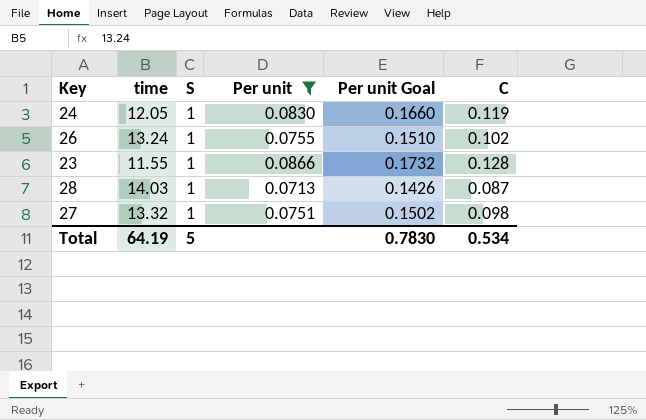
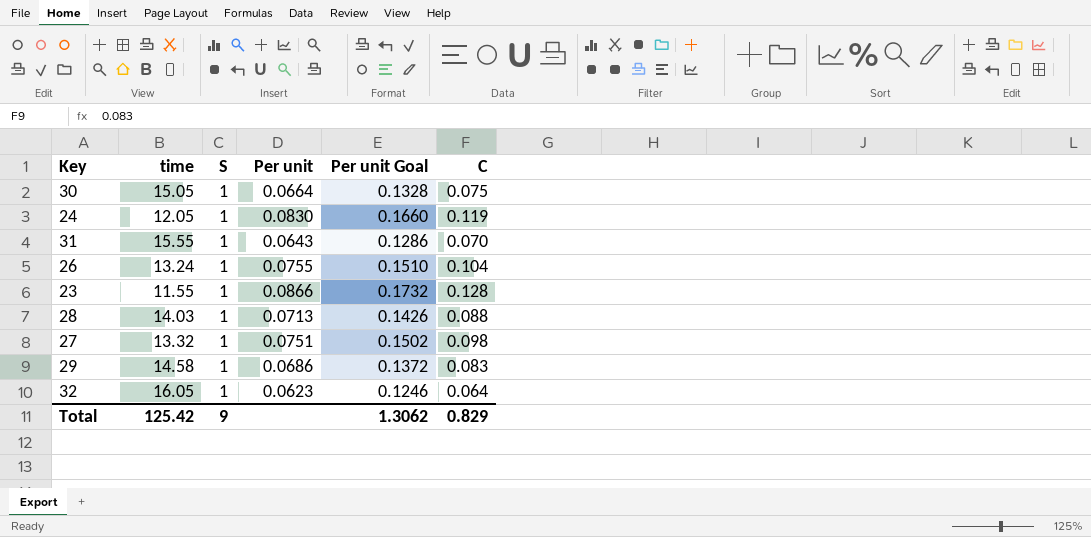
filter: Per unit >= 0.0713 -> none
26 | C: 0.102 -> 0.104
28 | C: 0.087 -> 0.088
Total | time: 64.19 -> 125.42
Total | S: 5 -> 9
Total | Per unit Goal: 0.7830 -> 1.3062
Total | C: 0.534 -> 0.829

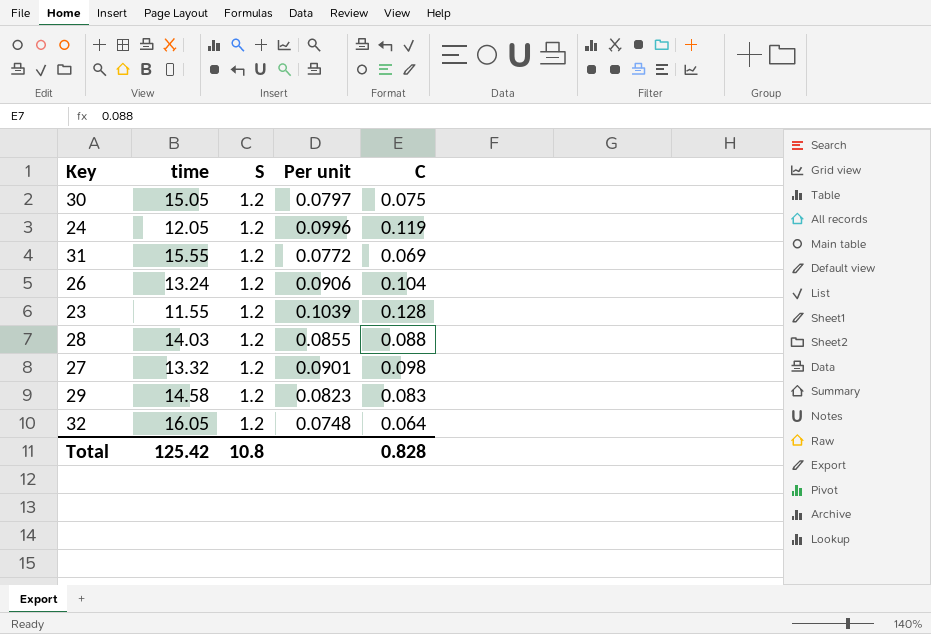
column Per unit Goal | formula: [Per unit] * 2 -> none
30 | S: 1 -> 1.2
30 | Per unit: 0.0664 -> 0.0797
24 | S: 1 -> 1.2
24 | Per unit: 0.0830 -> 0.0996
31 | S: 1 -> 1.2
31 | Per unit: 0.0643 -> 0.0772
31 | C: 0.070 -> 0.069
26 | S: 1 -> 1.2
26 | Per unit: 0.0755 -> 0.0906
23 | S: 1 -> 1.2
23 | Per unit: 0.0866 -> 0.1039
28 | S: 1 -> 1.2
28 | Per unit: 0.0713 -> 0.0855
27 | S: 1 -> 1.2
27 | Per unit: 0.0751 -> 0.0901
29 | S: 1 -> 1.2
29 | Per unit: 0.0686 -> 0.0823
32 | S: 1 -> 1.2
32 | Per unit: 0.0623 -> 0.0748
Total | S: 9 -> 10.8
Total | C: 0.829 -> 0.828

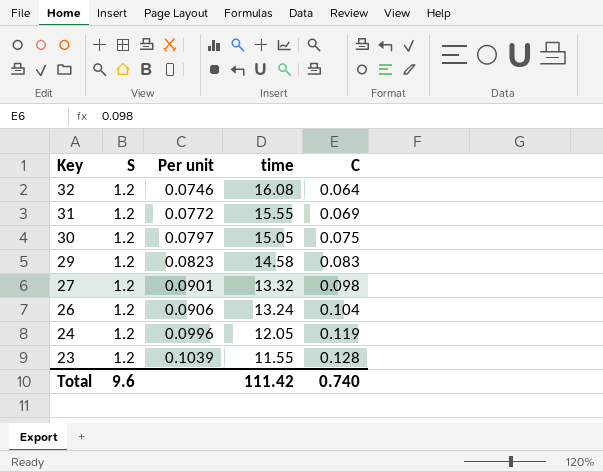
row order: none -> Key descending
column time | position: 2 -> 4
row 28: 14.03 | 1.2 | 0.0855 | 0.088 -> none
32 | Per unit: 0.0748 -> 0.0746
32 | time: 16.05 -> 16.08
Total | S: 10.8 -> 9.6
Total | time: 125.42 -> 111.42
Total | C: 0.828 -> 0.740

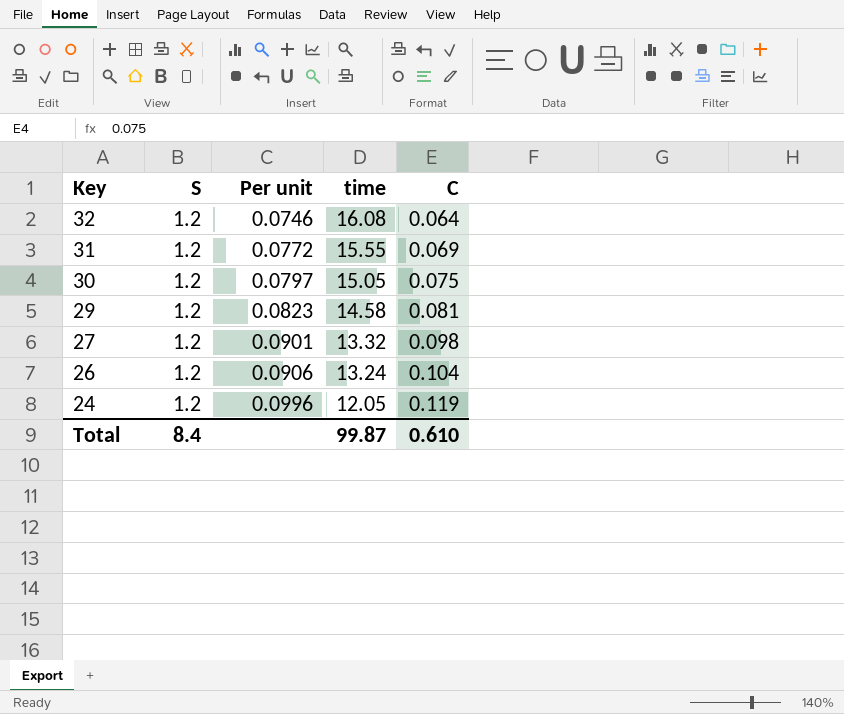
row 23: 1.2 | 0.1039 | 11.55 | 0.128 -> none
29 | C: 0.083 -> 0.081
Total | S: 9.6 -> 8.4
Total | time: 111.42 -> 99.87
Total | C: 0.740 -> 0.610

